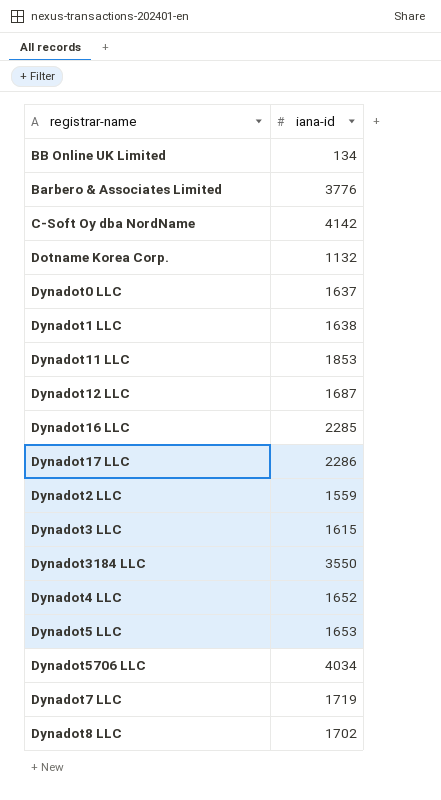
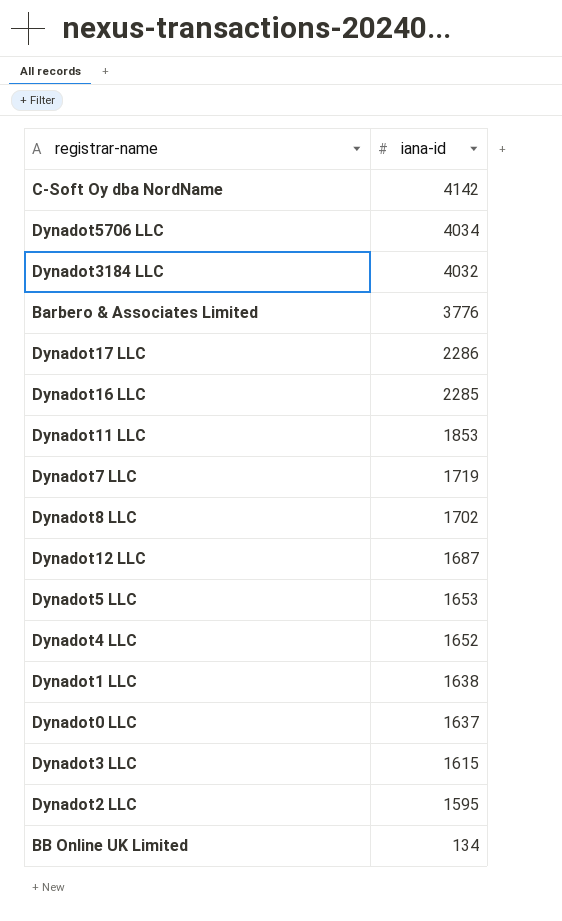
row order: none -> iana-id descending
row Dotname Korea Corp.: 1132 -> none
Dynadot3184 LLC | iana-id: 3550 -> 4032
Dynadot2 LLC | iana-id: 1559 -> 1595

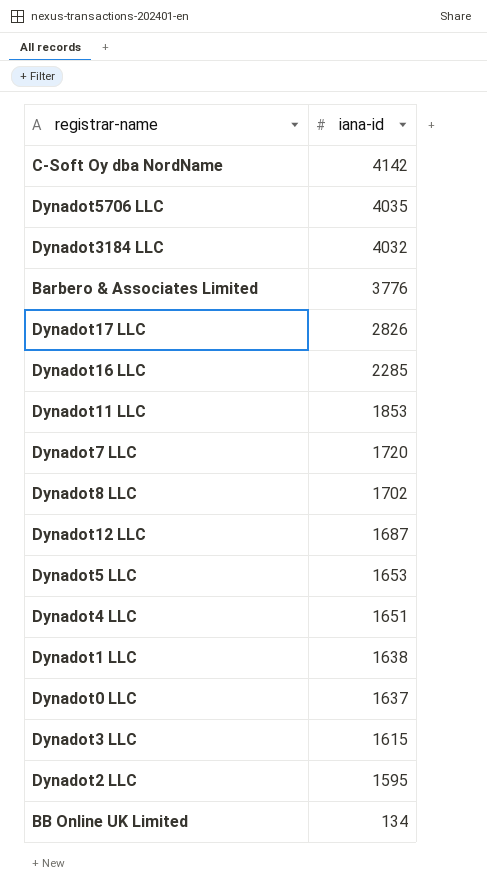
Dynadot5706 LLC | iana-id: 4034 -> 4035
Dynadot17 LLC | iana-id: 2286 -> 2826
Dynadot7 LLC | iana-id: 1719 -> 1720
Dynadot4 LLC | iana-id: 1652 -> 1651

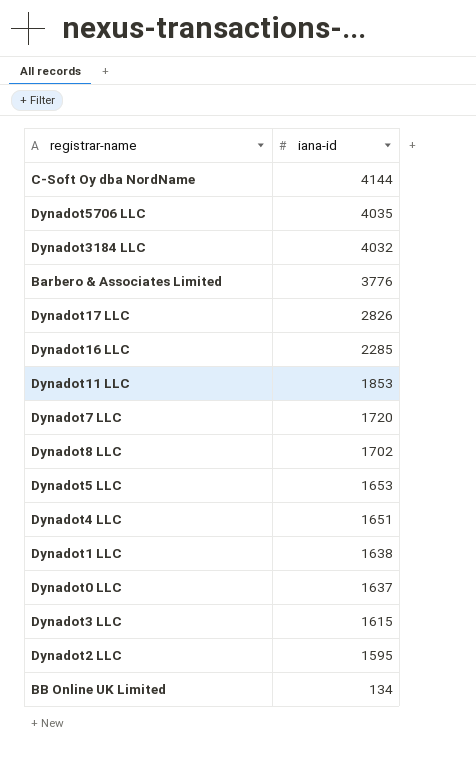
row Dynadot12 LLC: 1687 -> none
C-Soft Oy dba NordName | iana-id: 4142 -> 4144

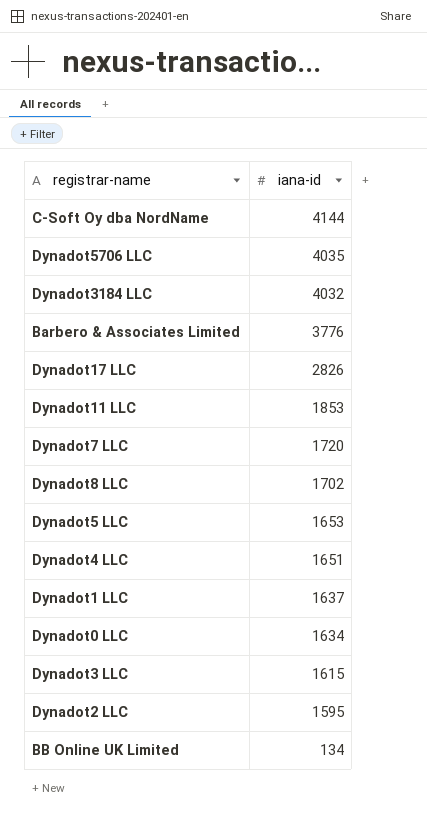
row Dynadot16 LLC: 2285 -> none
Dynadot1 LLC | iana-id: 1638 -> 1637
Dynadot0 LLC | iana-id: 1637 -> 1634

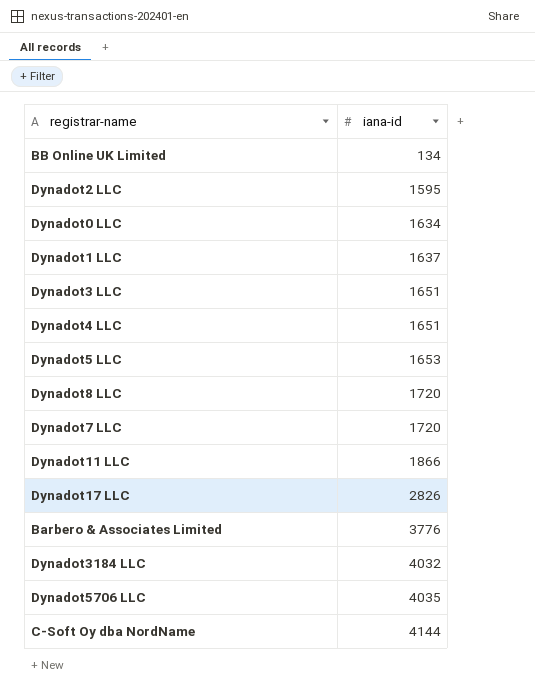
row order: iana-id descending -> iana-id ascending
Dynadot3 LLC | iana-id: 1615 -> 1651
Dynadot8 LLC | iana-id: 1702 -> 1720
Dynadot11 LLC | iana-id: 1853 -> 1866

